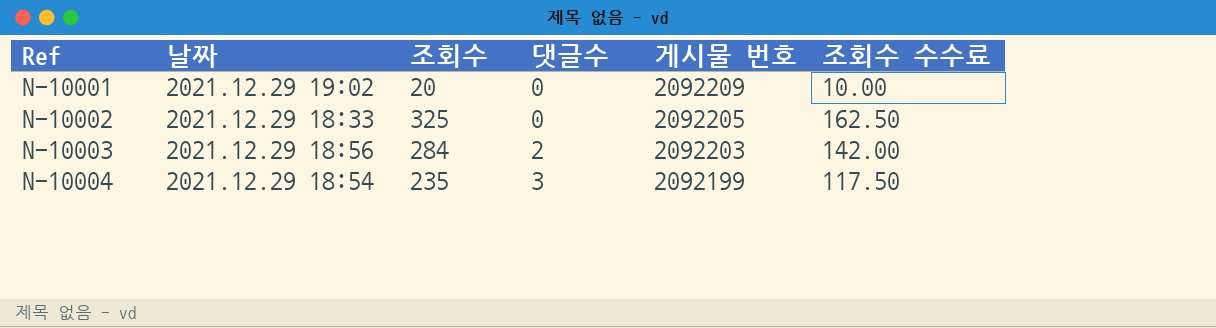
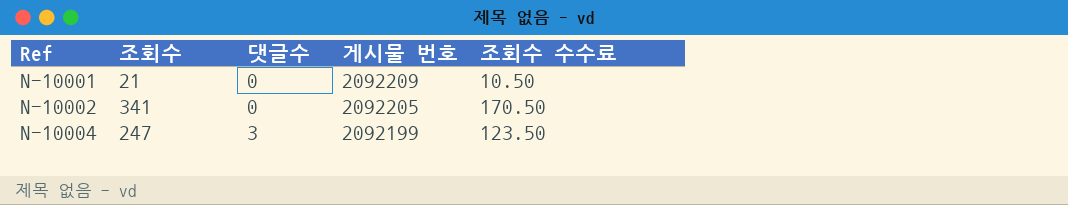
column 날짜 | position: 2 -> none
row N-10003: 2021.12.29 18:56 | 284 | 2 | 2092203 | 142.00 -> none
N-10001 | 조회수: 20 -> 21
N-10001 | 조회수 수수료: 10.00 -> 10.50
N-10002 | 조회수: 325 -> 341
N-10002 | 조회수 수수료: 162.50 -> 170.50
N-10004 | 조회수: 235 -> 247
N-10004 | 조회수 수수료: 117.50 -> 123.50

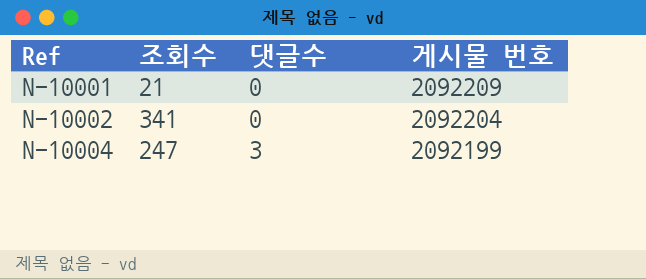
column 조회수 수수료 | formula: [조회수] * 0.5 -> none
N-10002 | 게시물 번호: 2092205 -> 2092204

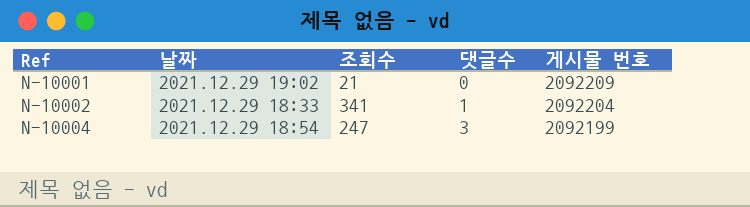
column 날짜 | position: none -> 2
N-10002 | 댓글수: 0 -> 1

